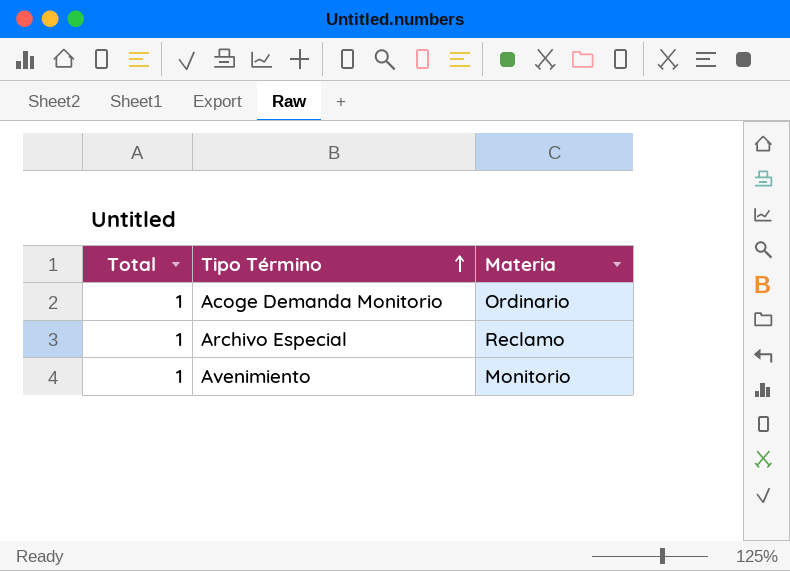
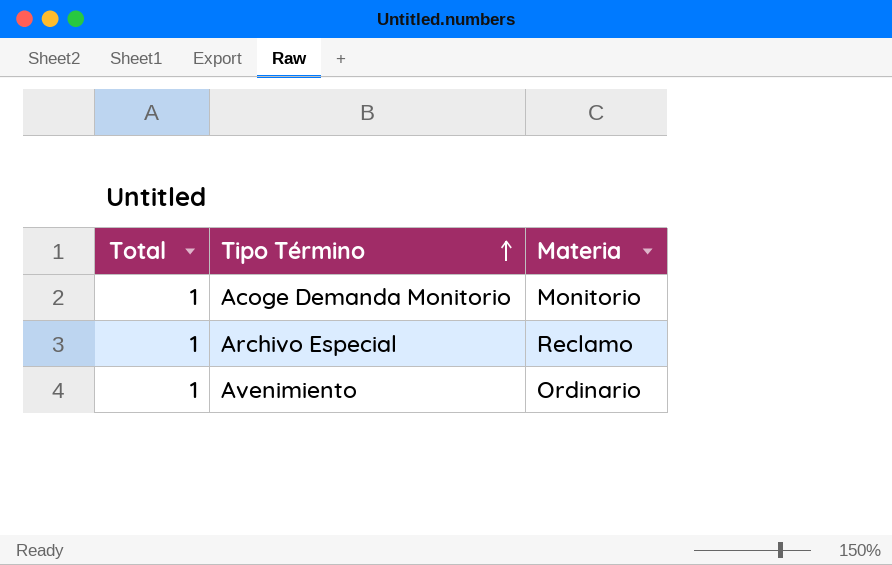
Acoge Demanda Monitorio | Materia: Ordinario -> Monitorio
Avenimiento | Materia: Monitorio -> Ordinario

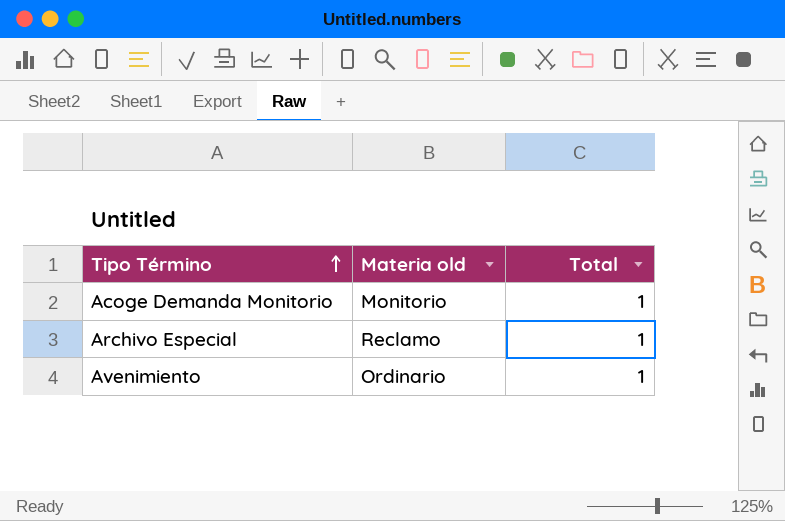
column name: Materia -> Materia old
column Total | position: 1 -> 3

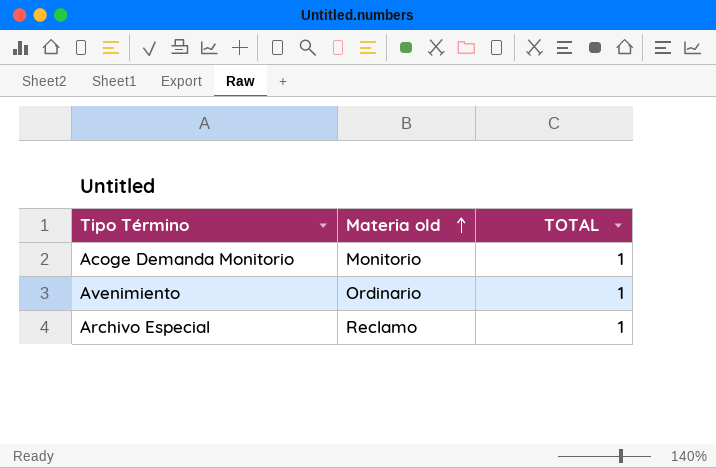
row order: Tipo Término ascending -> Materia old ascending
column name: Total -> TOTAL

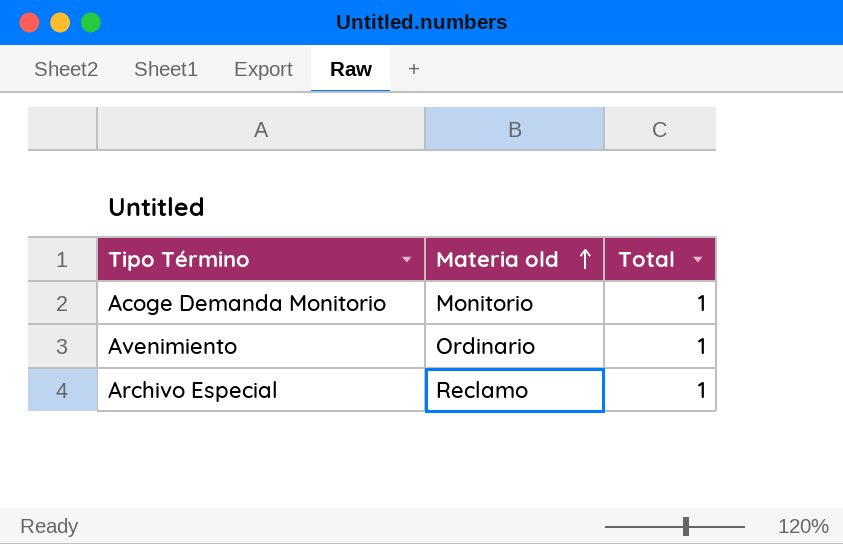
column name: TOTAL -> Total

